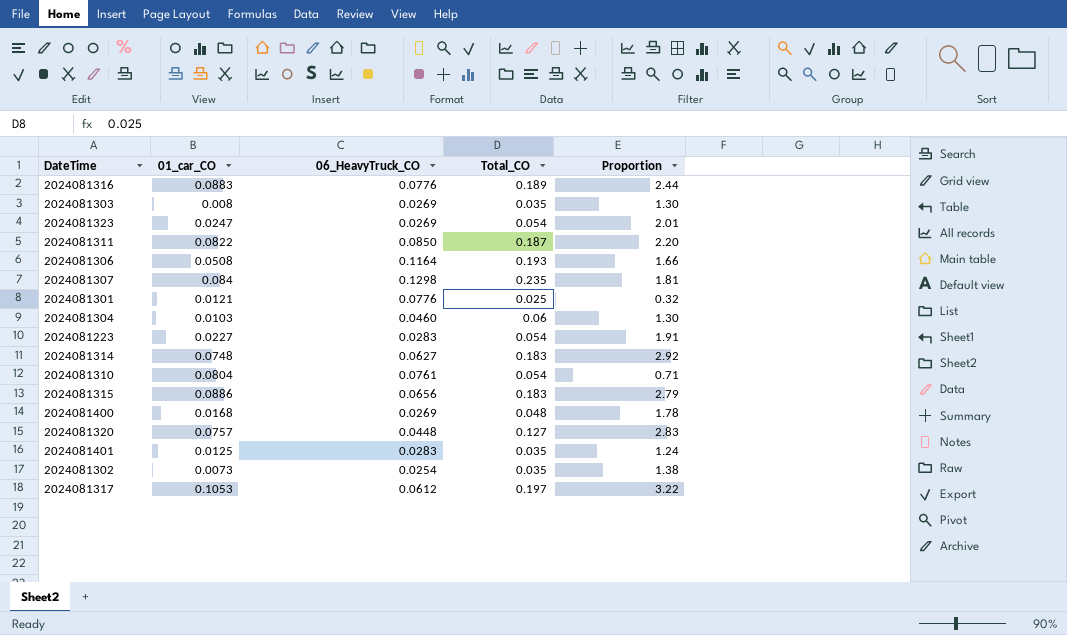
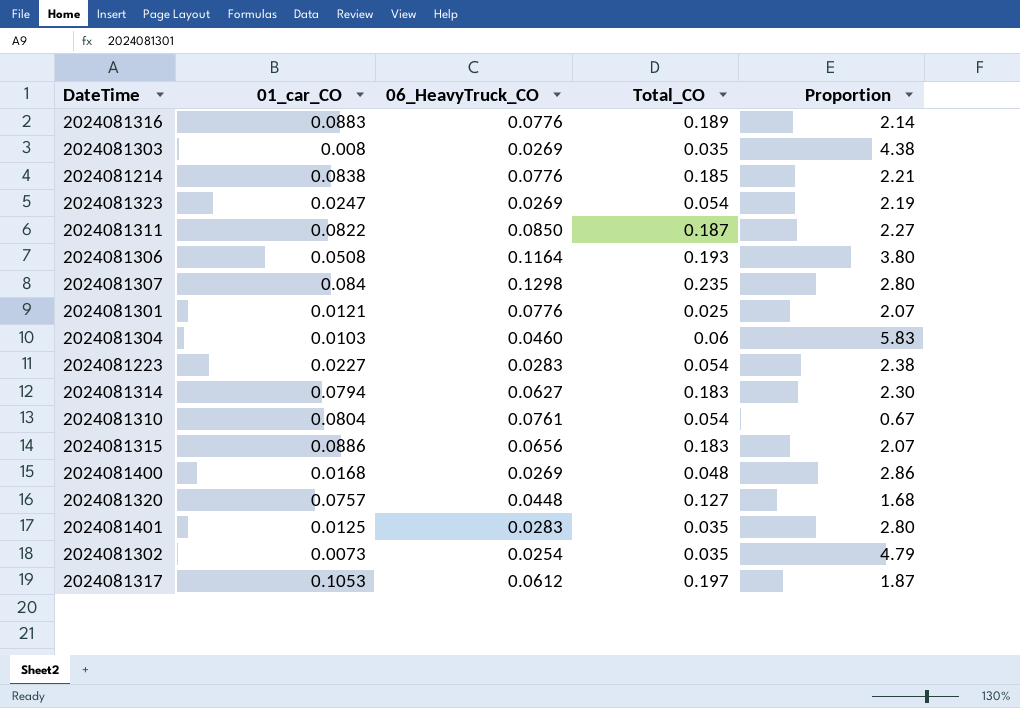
column Proportion | formula: [Total_CO] / [06_HeavyTruck_CO] -> [Total_CO] / [01_car_CO]
row 2024081214: none -> 0.0838 | 0.0776 | 0.185 | 2.21
2024081314 | 01_car_CO: 0.0748 -> 0.0794

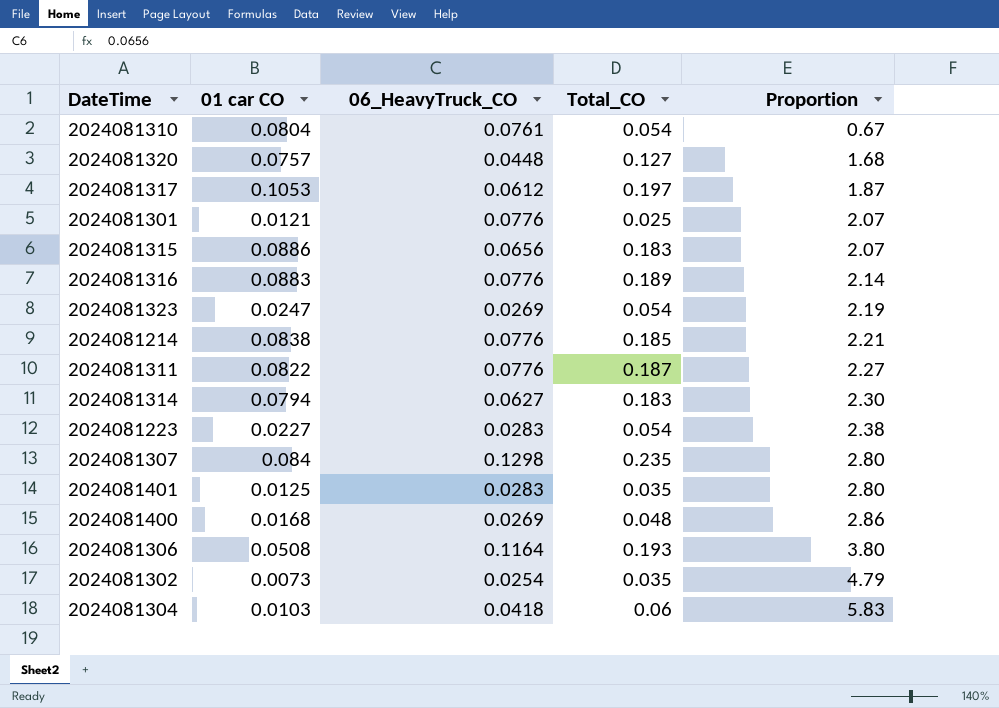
row order: none -> Proportion ascending
column name: 01_car_CO -> 01 car CO
row 2024081303: 0.008 | 0.0269 | 0.035 | 4.38 -> none
2024081311 | 06_HeavyTruck_CO: 0.0850 -> 0.0776
2024081304 | 06_HeavyTruck_CO: 0.0460 -> 0.0418

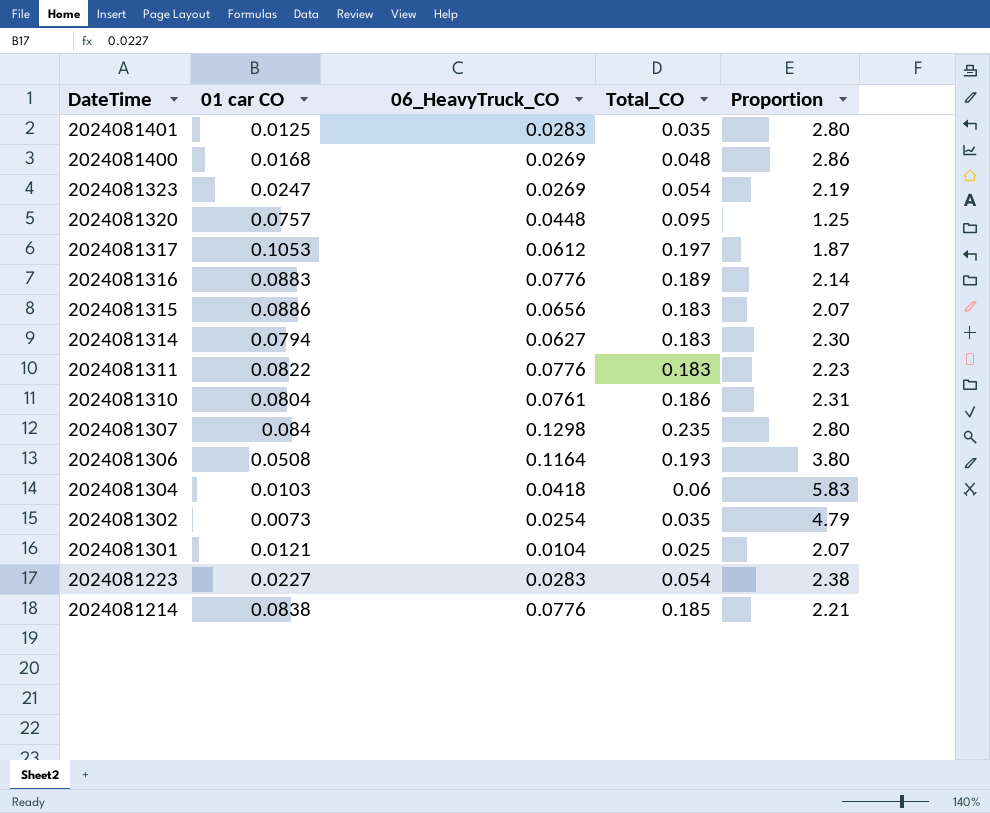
row order: Proportion ascending -> DateTime descending
2024081320 | Total_CO: 0.127 -> 0.095
2024081320 | Proportion: 1.68 -> 1.25
2024081311 | Total_CO: 0.187 -> 0.183
2024081311 | Proportion: 2.27 -> 2.23
2024081310 | Total_CO: 0.054 -> 0.186
2024081310 | Proportion: 0.67 -> 2.31
2024081301 | 06_HeavyTruck_CO: 0.0776 -> 0.0104

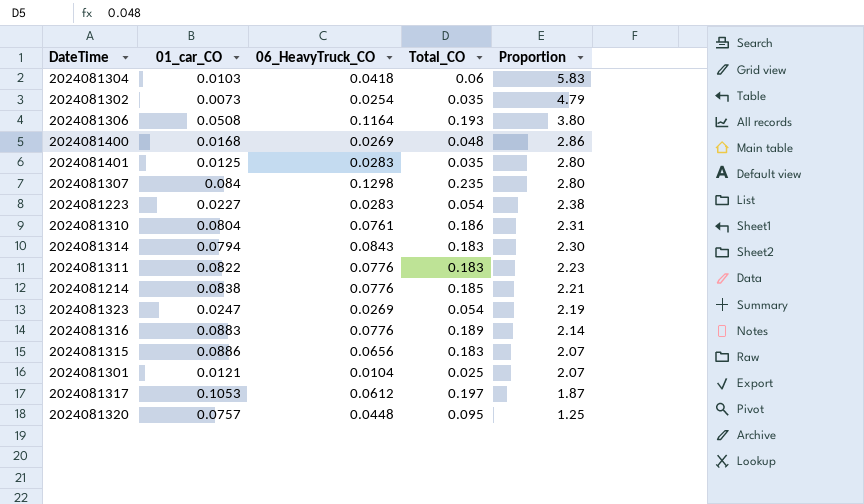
row order: DateTime descending -> Proportion descending
column name: 01 car CO -> 01_car_CO
2024081314 | 06_HeavyTruck_CO: 0.0627 -> 0.0843

